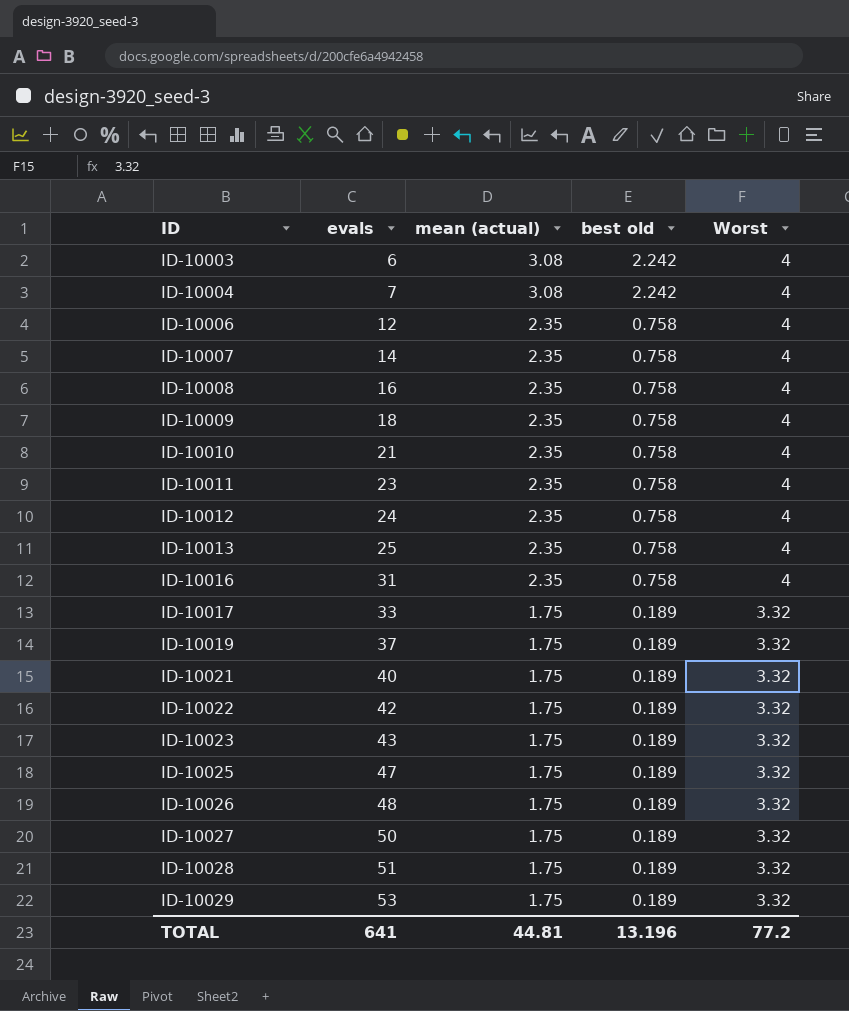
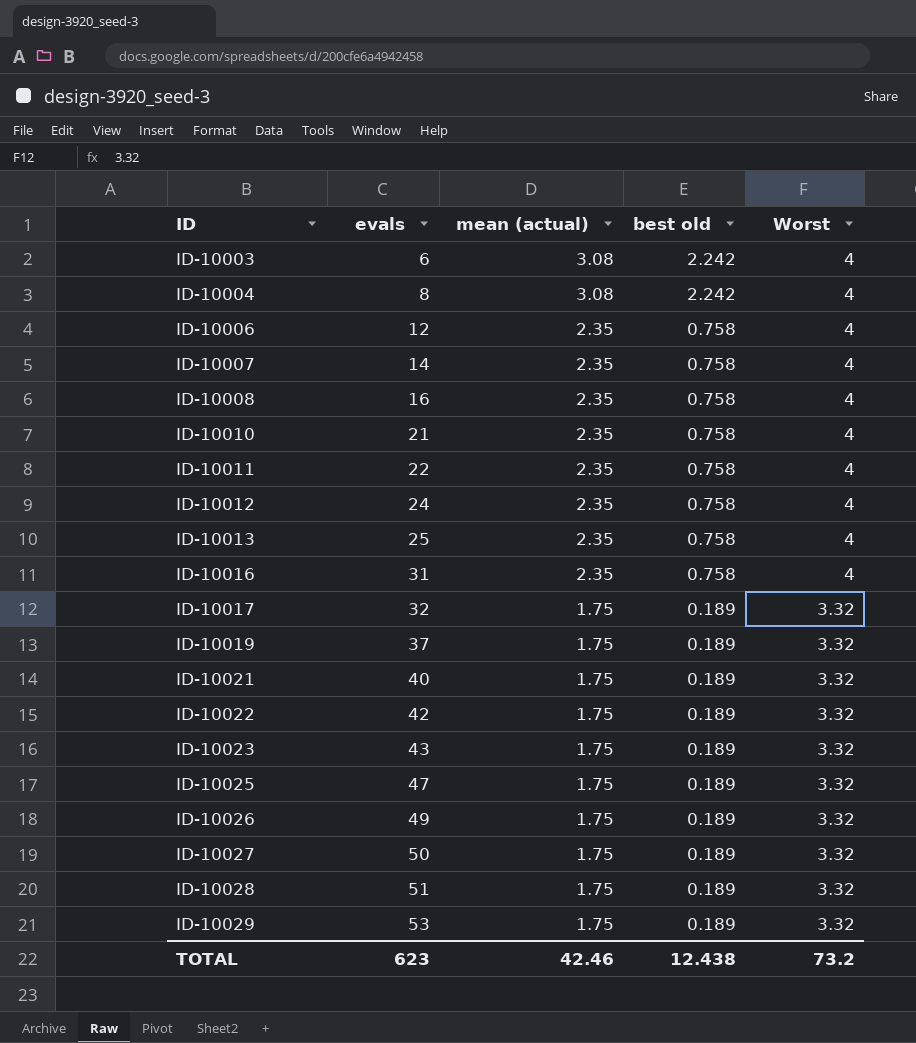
row ID-10009: 18 | 2.35 | 0.758 | 4 -> none
ID-10004 | evals: 7 -> 8
ID-10011 | evals: 23 -> 22
ID-10017 | evals: 33 -> 32
ID-10026 | evals: 48 -> 49
TOTAL | evals: 641 -> 623
TOTAL | mean (actual): 44.81 -> 42.46
TOTAL | best old: 13.196 -> 12.438
TOTAL | Worst: 77.2 -> 73.2

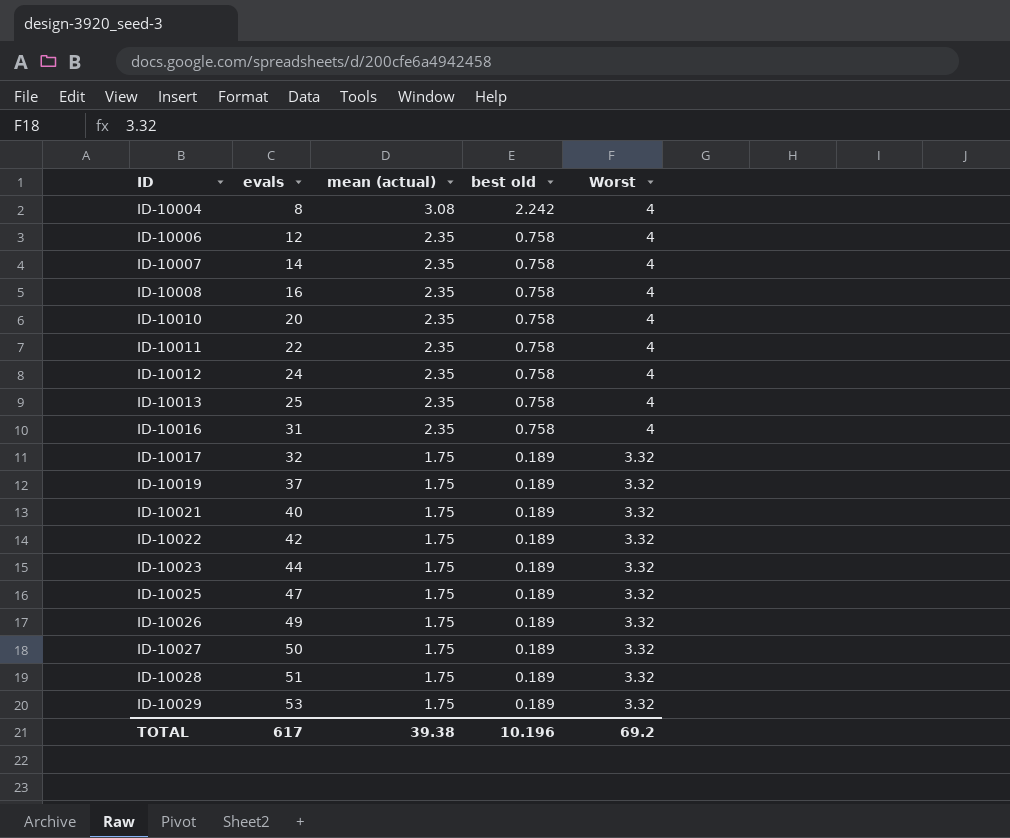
row ID-10003: 6 | 3.08 | 2.242 | 4 -> none
ID-10010 | evals: 21 -> 20
ID-10023 | evals: 43 -> 44
TOTAL | evals: 623 -> 617
TOTAL | mean (actual): 42.46 -> 39.38
TOTAL | best old: 12.438 -> 10.196
TOTAL | Worst: 73.2 -> 69.2

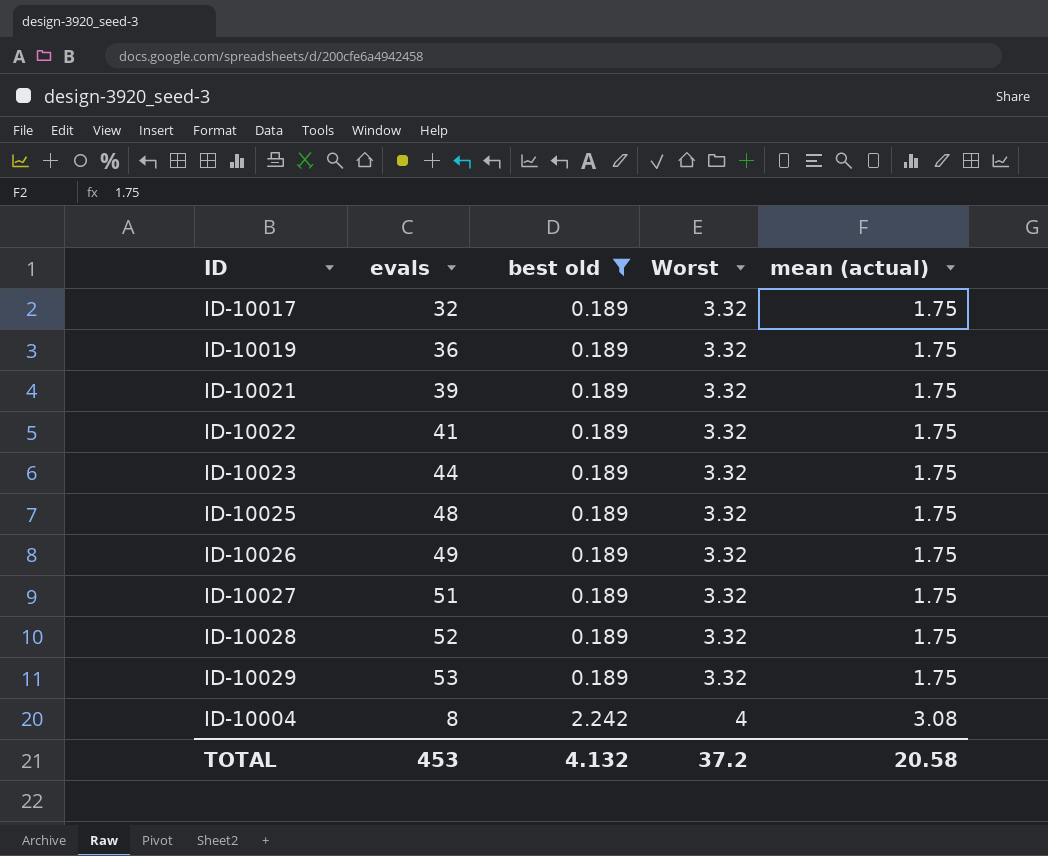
filter: none -> best old != 0.758
row order: ID ascending -> best old ascending
column mean (actual) | position: 3 -> 5
ID-10019 | evals: 37 -> 36
ID-10021 | evals: 40 -> 39
ID-10022 | evals: 42 -> 41
ID-10025 | evals: 47 -> 48
ID-10027 | evals: 50 -> 51
ID-10028 | evals: 51 -> 52
TOTAL | evals: 617 -> 453
TOTAL | best old: 10.196 -> 4.132
TOTAL | Worst: 69.2 -> 37.2
TOTAL | mean (actual): 39.38 -> 20.58

